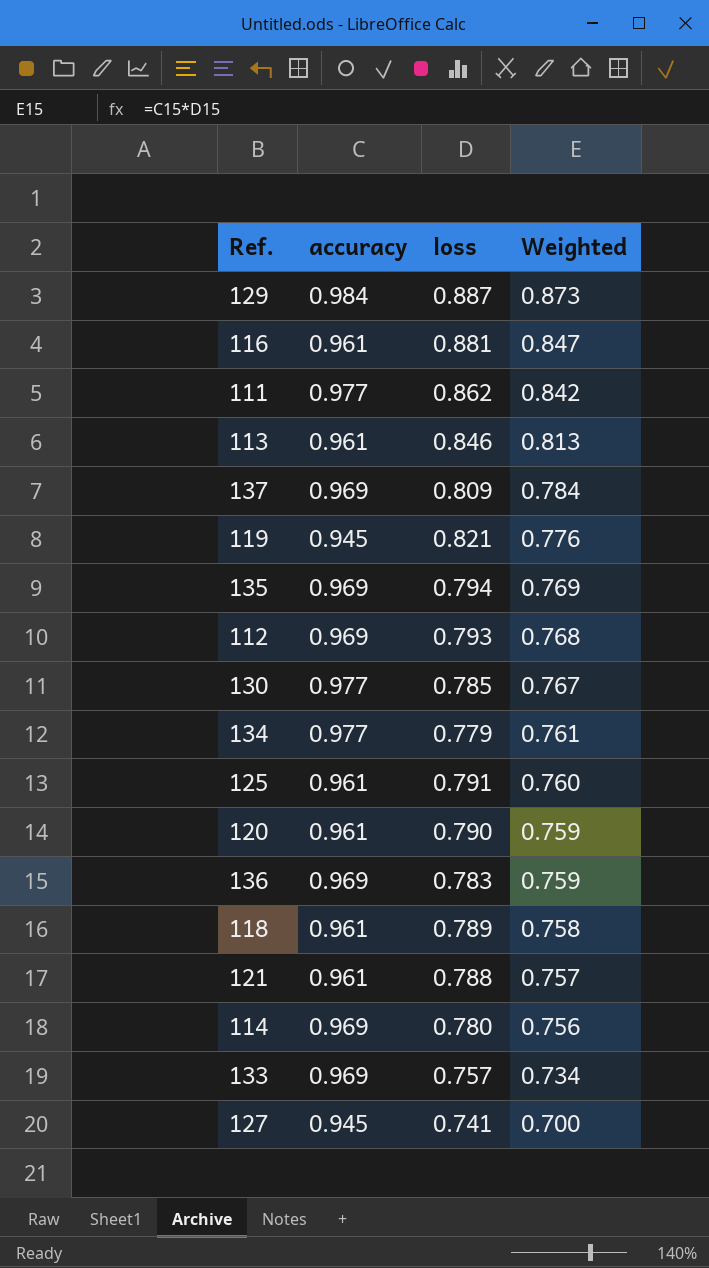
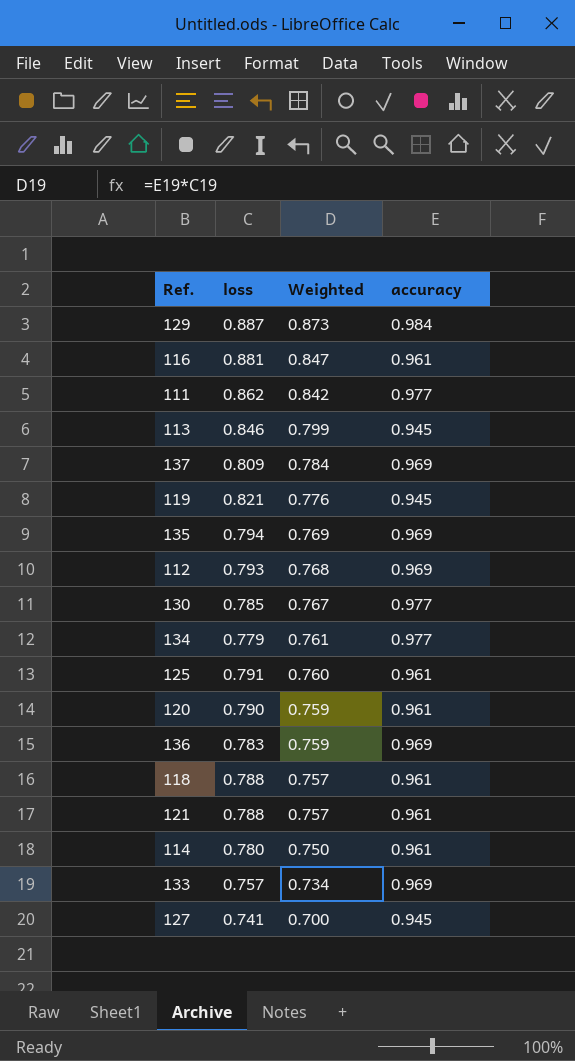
column accuracy | position: 2 -> 4
113 | Weighted: 0.813 -> 0.799
113 | accuracy: 0.961 -> 0.945
118 | loss: 0.789 -> 0.788
118 | Weighted: 0.758 -> 0.757
114 | Weighted: 0.756 -> 0.750
114 | accuracy: 0.969 -> 0.961

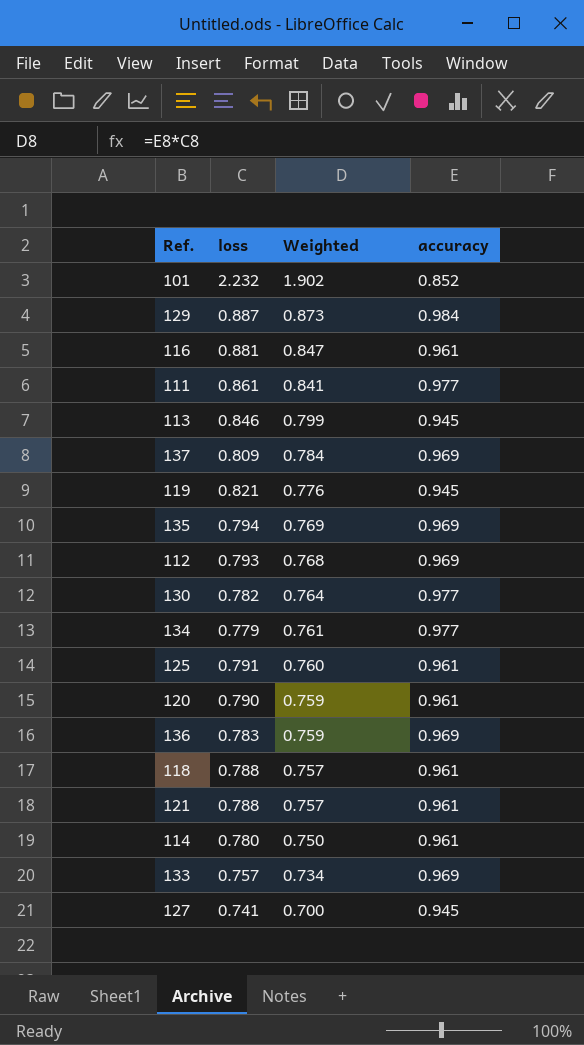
row 101: none -> 2.232 | 1.902 | 0.852
111 | loss: 0.862 -> 0.861
111 | Weighted: 0.842 -> 0.841
130 | loss: 0.785 -> 0.782
130 | Weighted: 0.767 -> 0.764

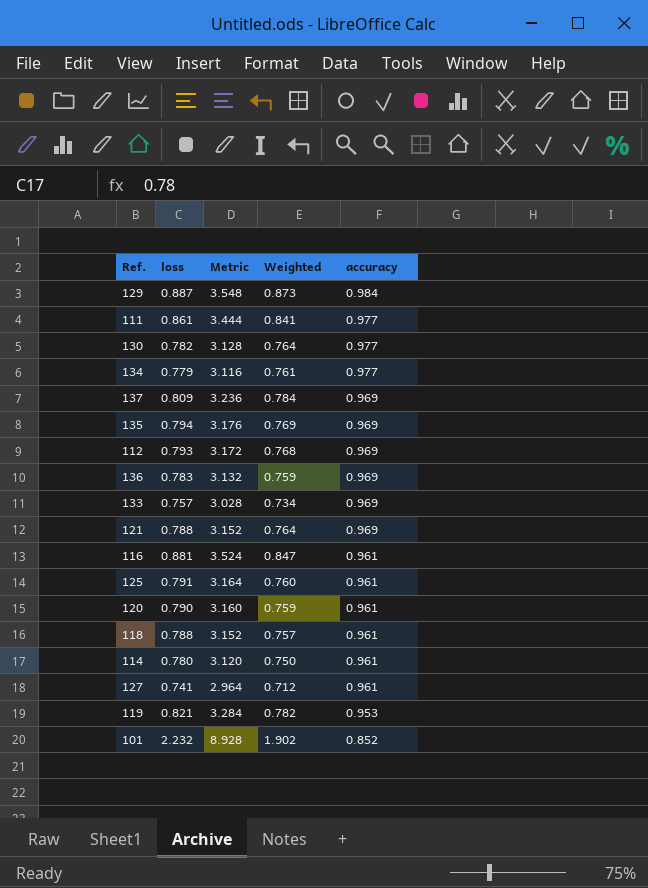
row order: Weighted descending -> accuracy descending
column Metric | formula: none -> [loss] * 4
row 113: 0.846 | 0.799 | 0.945 -> none
121 | Weighted: 0.757 -> 0.764
121 | accuracy: 0.961 -> 0.969
127 | Weighted: 0.700 -> 0.712
127 | accuracy: 0.945 -> 0.961
119 | Weighted: 0.776 -> 0.782
119 | accuracy: 0.945 -> 0.953

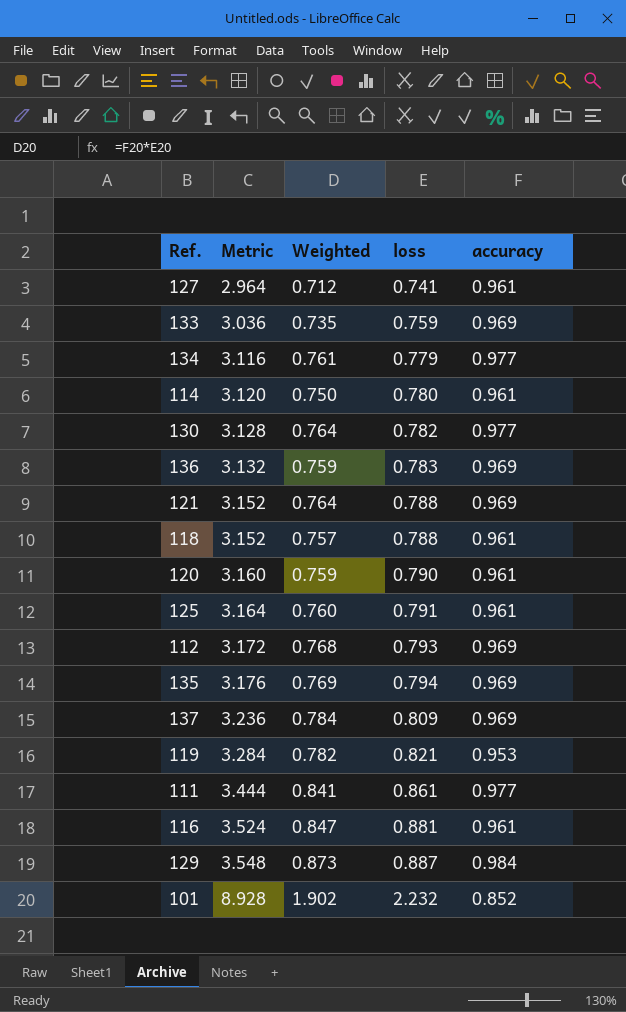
row order: accuracy descending -> Metric ascending
column loss | position: 2 -> 4
133 | Metric: 3.028 -> 3.036
133 | Weighted: 0.734 -> 0.735
133 | loss: 0.757 -> 0.759

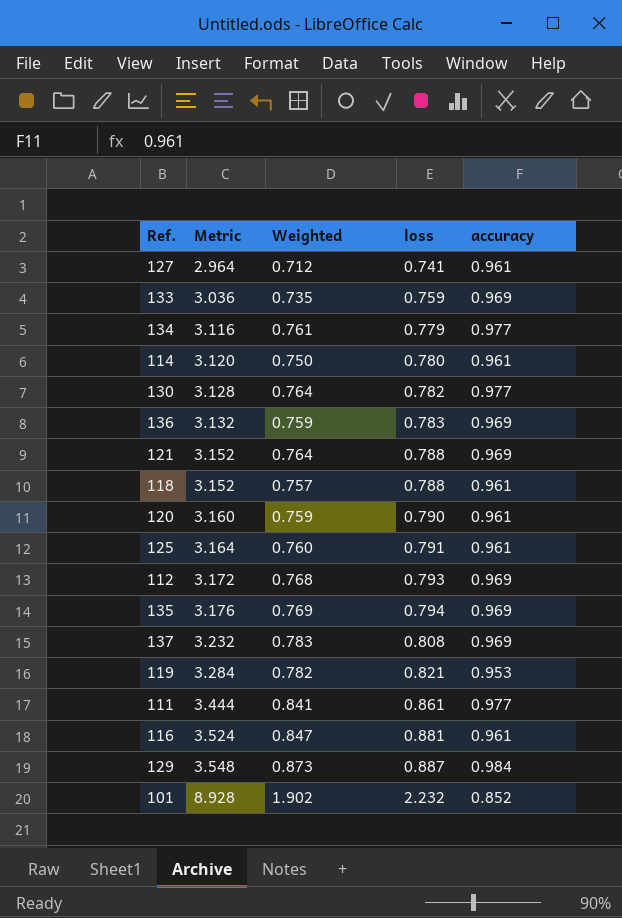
137 | Metric: 3.236 -> 3.232
137 | Weighted: 0.784 -> 0.783
137 | loss: 0.809 -> 0.808

